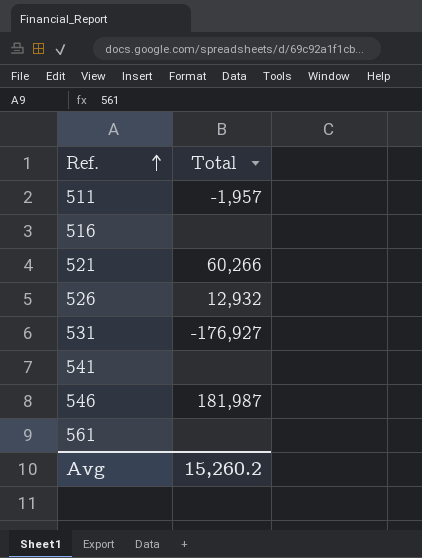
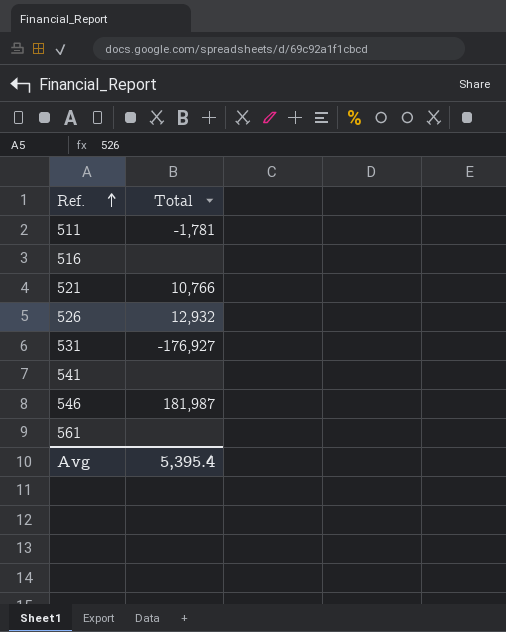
511 | Total: -1,957 -> -1,781
521 | Total: 60,266 -> 10,766
Avg | Total: 15,260.2 -> 5,395.4

